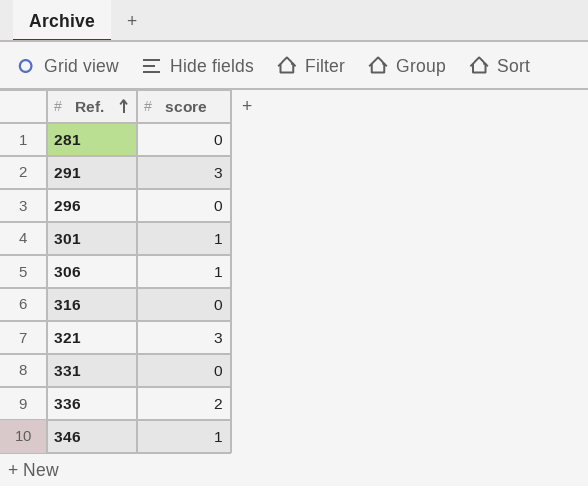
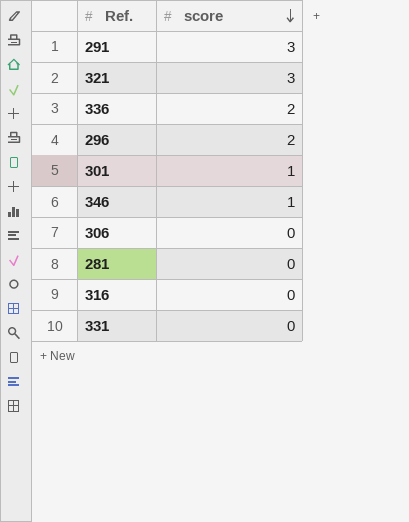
row order: Ref. ascending -> score descending
296 | score: 0 -> 2
306 | score: 1 -> 0

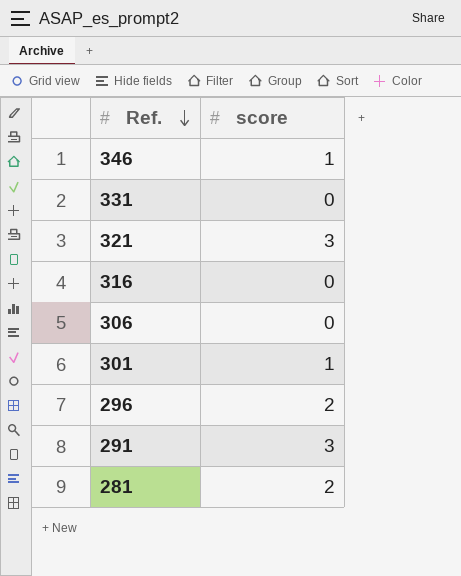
row order: score descending -> Ref. descending
row 336: 2 -> none
281 | score: 0 -> 2

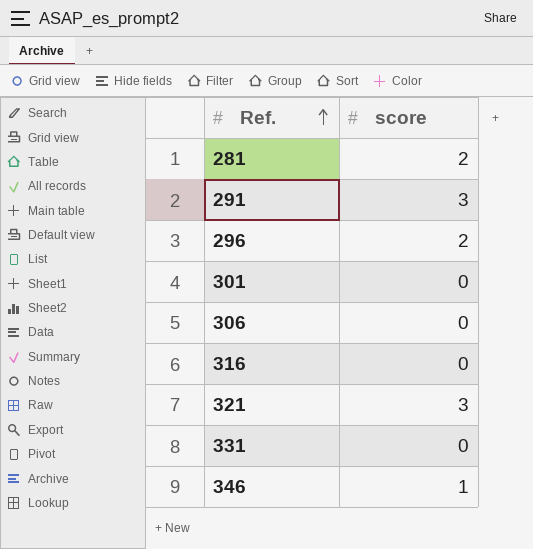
row order: Ref. descending -> Ref. ascending
301 | score: 1 -> 0

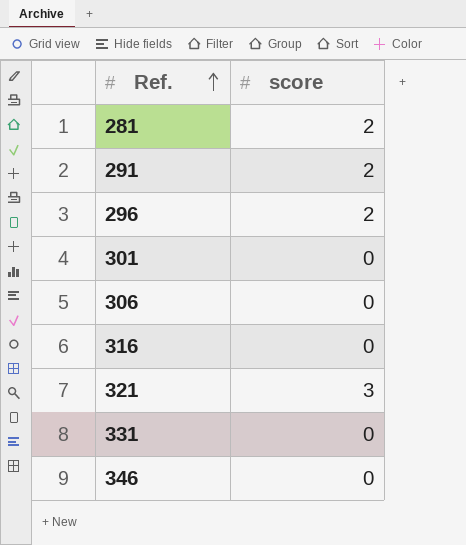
291 | score: 3 -> 2
346 | score: 1 -> 0

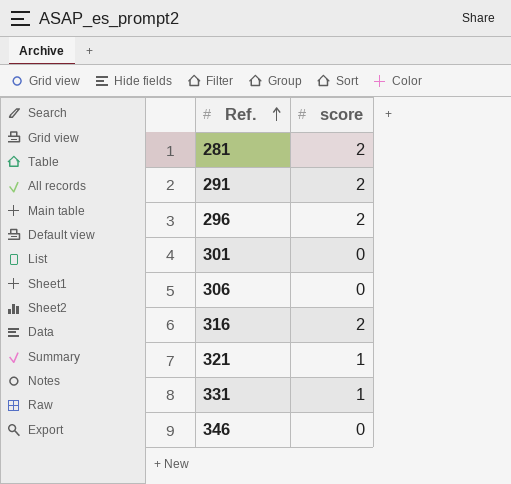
316 | score: 0 -> 2
321 | score: 3 -> 1
331 | score: 0 -> 1

